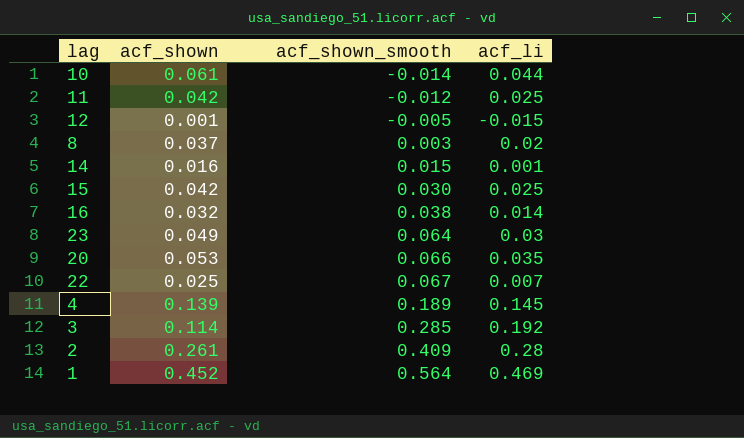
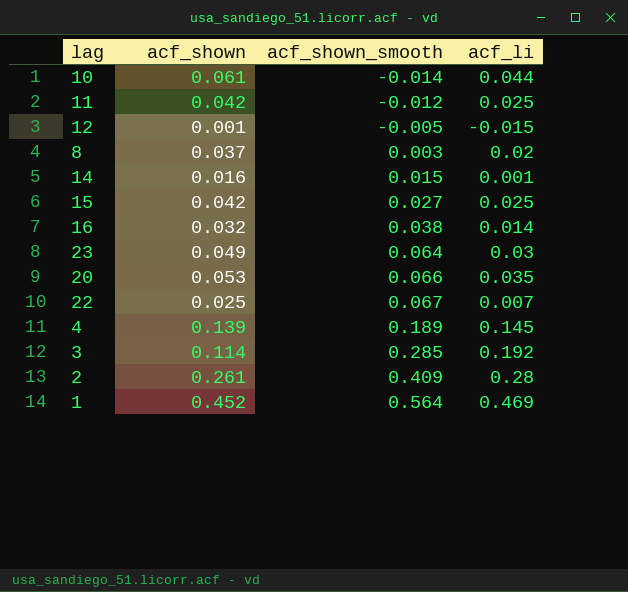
15 | acf_shown_smooth: 0.030 -> 0.027

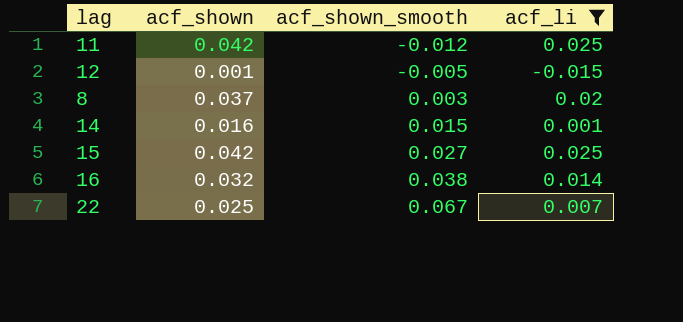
filter: none -> acf_li <= 0.025

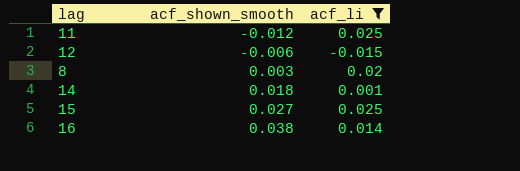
column acf_shown | position: 2 -> none
row 22: 0.025 | 0.067 | 0.007 -> none
12 | acf_shown_smooth: -0.005 -> -0.006
14 | acf_shown_smooth: 0.015 -> 0.018

